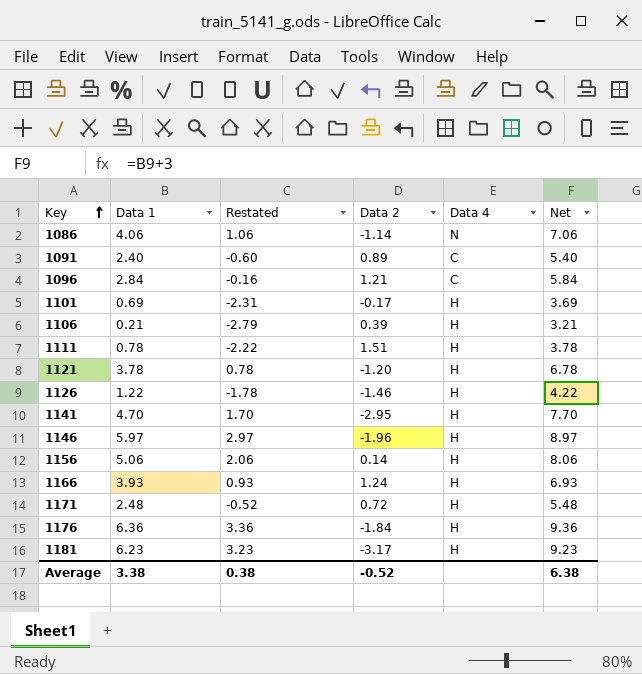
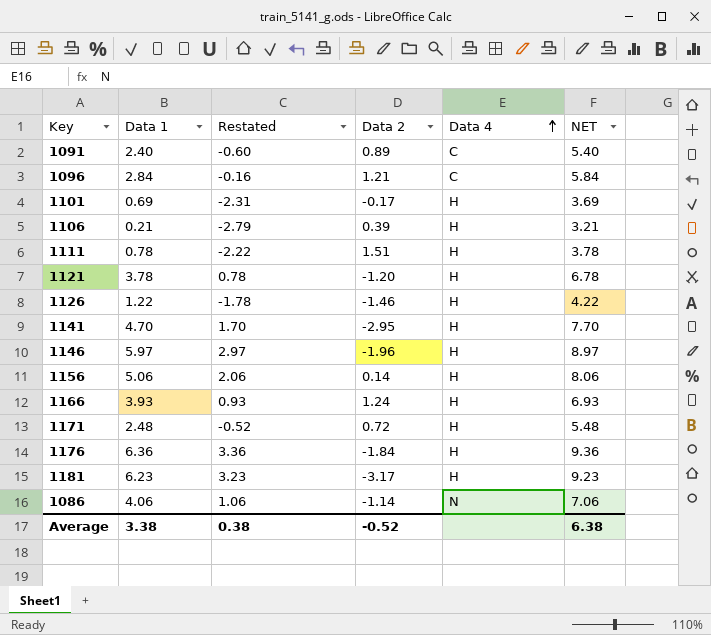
row order: Key ascending -> Data 4 ascending
column name: Net -> NET

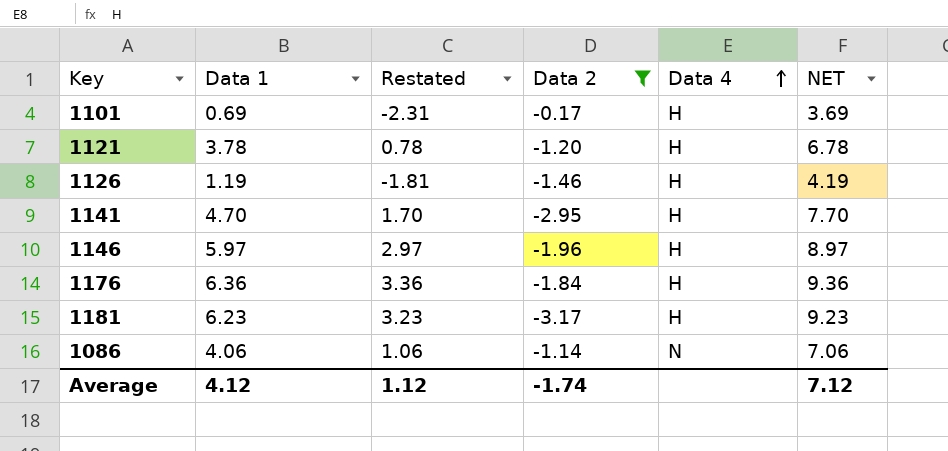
filter: none -> Data 2 <= -0.17
1126 | Data 1: 1.22 -> 1.19
1126 | Restated: -1.78 -> -1.81
1126 | NET: 4.22 -> 4.19
Average | Data 1: 3.38 -> 4.12
Average | Restated: 0.38 -> 1.12
Average | Data 2: -0.52 -> -1.74
Average | NET: 6.38 -> 7.12

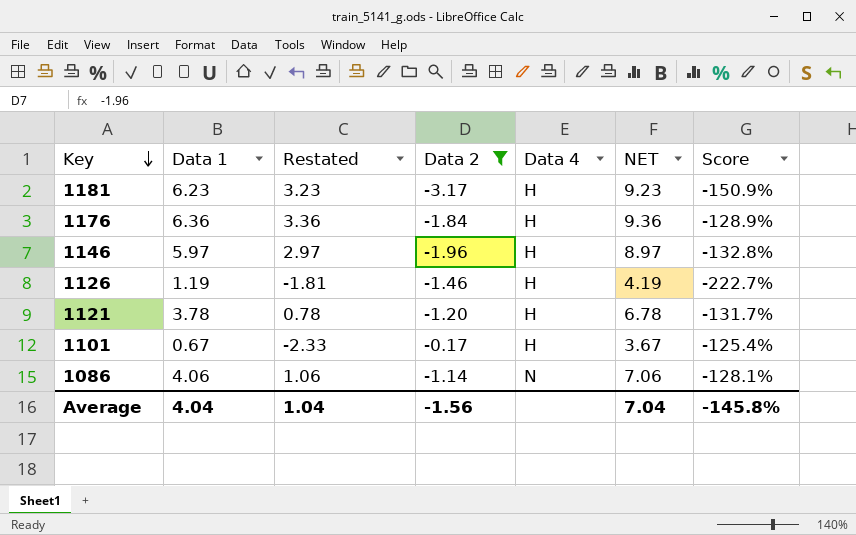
row order: Data 4 ascending -> Key descending
column Score | formula: none -> ([Data 2] - [Data 1]) / [Data 1]
row 1141: 4.70 | 1.70 | -2.95 | H | 7.70 -> none
1101 | Data 1: 0.69 -> 0.67
1101 | Restated: -2.31 -> -2.33
1101 | NET: 3.69 -> 3.67
Average | Data 1: 4.12 -> 4.04
Average | Restated: 1.12 -> 1.04
Average | Data 2: -1.74 -> -1.56
Average | NET: 7.12 -> 7.04

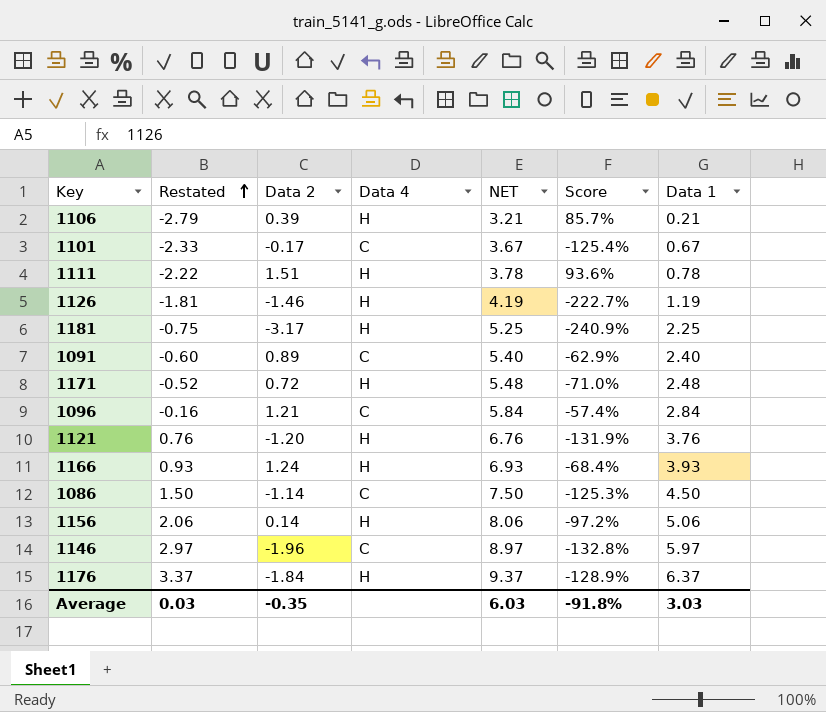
filter: Data 2 <= -0.17 -> none
row order: Key descending -> Restated ascending
column Data 1 | position: 2 -> 7
1101 | Data 4: H -> C
1181 | Restated: 3.23 -> -0.75
1181 | NET: 9.23 -> 5.25
1181 | Score: -150.9% -> -240.9%
1181 | Data 1: 6.23 -> 2.25
1121 | Restated: 0.78 -> 0.76
1121 | NET: 6.78 -> 6.76
1121 | Score: -131.7% -> -131.9%
1121 | Data 1: 3.78 -> 3.76
1086 | Restated: 1.06 -> 1.50
1086 | Data 4: N -> C
1086 | NET: 7.06 -> 7.50
1086 | Score: -128.1% -> -125.3%
1086 | Data 1: 4.06 -> 4.50
1146 | Data 4: H -> C
1176 | Restated: 3.36 -> 3.37
1176 | NET: 9.36 -> 9.37
1176 | Data 1: 6.36 -> 6.37
Average | Restated: 1.04 -> 0.03
Average | Data 2: -1.56 -> -0.35
Average | NET: 7.04 -> 6.03
Average | Score: -145.8% -> -91.8%
Average | Data 1: 4.04 -> 3.03

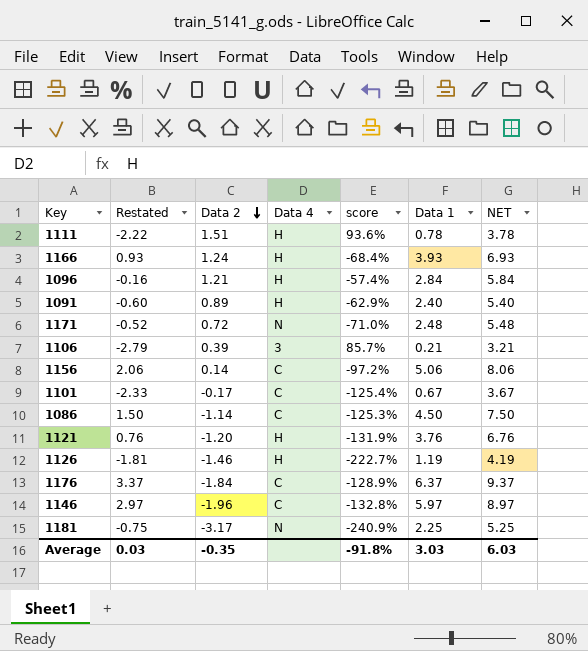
row order: Restated ascending -> Data 2 descending
column name: Score -> score
column NET | position: 5 -> 7
1096 | Data 4: C -> H
1091 | Data 4: C -> H
1171 | Data 4: H -> N
1106 | Data 4: H -> 3
1156 | Data 4: H -> C
1176 | Data 4: H -> C
1181 | Data 4: H -> N

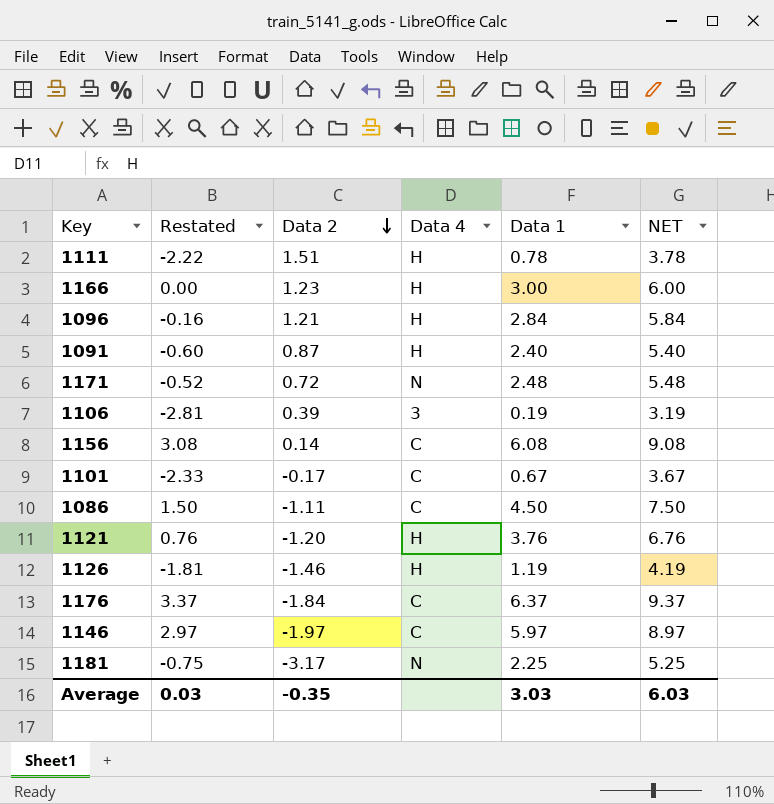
column score | formula: ([Data 2] - [Data 1]) / [Data 1] -> none
1166 | Restated: 0.93 -> 0.00
1166 | Data 2: 1.24 -> 1.23
1166 | Data 1: 3.93 -> 3.00
1166 | NET: 6.93 -> 6.00
1091 | Data 2: 0.89 -> 0.87
1106 | Restated: -2.79 -> -2.81
1106 | Data 1: 0.21 -> 0.19
1106 | NET: 3.21 -> 3.19
1156 | Restated: 2.06 -> 3.08
1156 | Data 1: 5.06 -> 6.08
1156 | NET: 8.06 -> 9.08
1086 | Data 2: -1.14 -> -1.11
1146 | Data 2: -1.96 -> -1.97

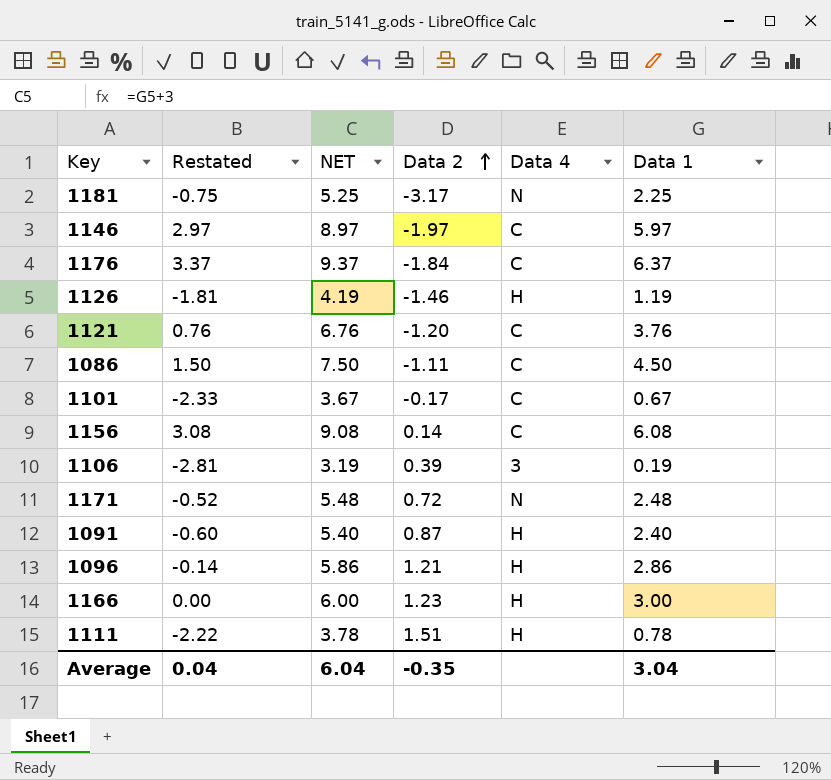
row order: Data 2 descending -> Data 2 ascending
column NET | position: 6 -> 3
1121 | Data 4: H -> C
1096 | Restated: -0.16 -> -0.14
1096 | NET: 5.84 -> 5.86
1096 | Data 1: 2.84 -> 2.86
Average | Restated: 0.03 -> 0.04
Average | NET: 6.03 -> 6.04
Average | Data 1: 3.03 -> 3.04

